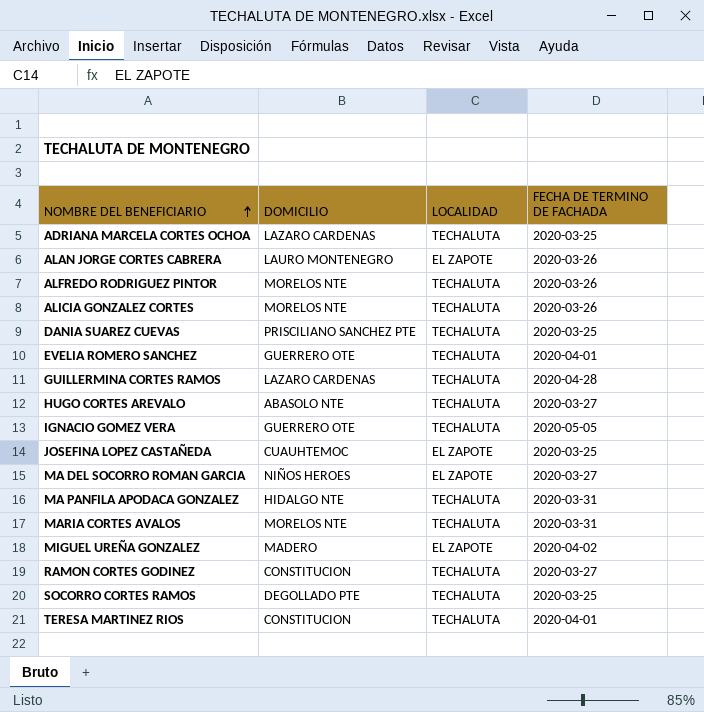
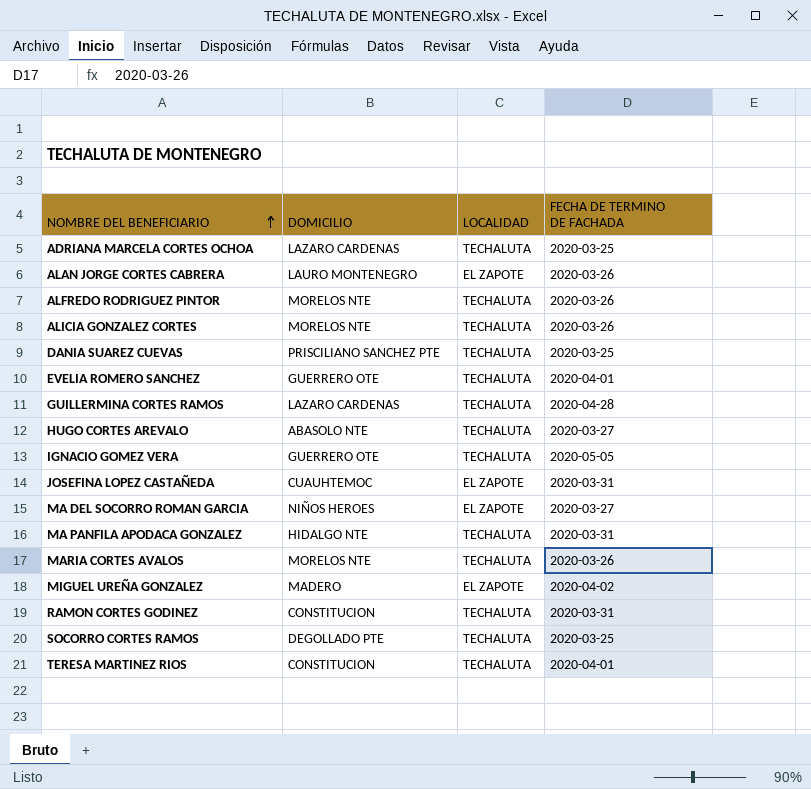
JOSEFINA LOPEZ CASTAÑEDA | FECHA DE TERMINO DE FACHADA: 2020-03-25 -> 2020-03-31
MARIA CORTES AVALOS | FECHA DE TERMINO DE FACHADA: 2020-03-31 -> 2020-03-26
RAMON CORTES GODINEZ | FECHA DE TERMINO DE FACHADA: 2020-03-27 -> 2020-03-31

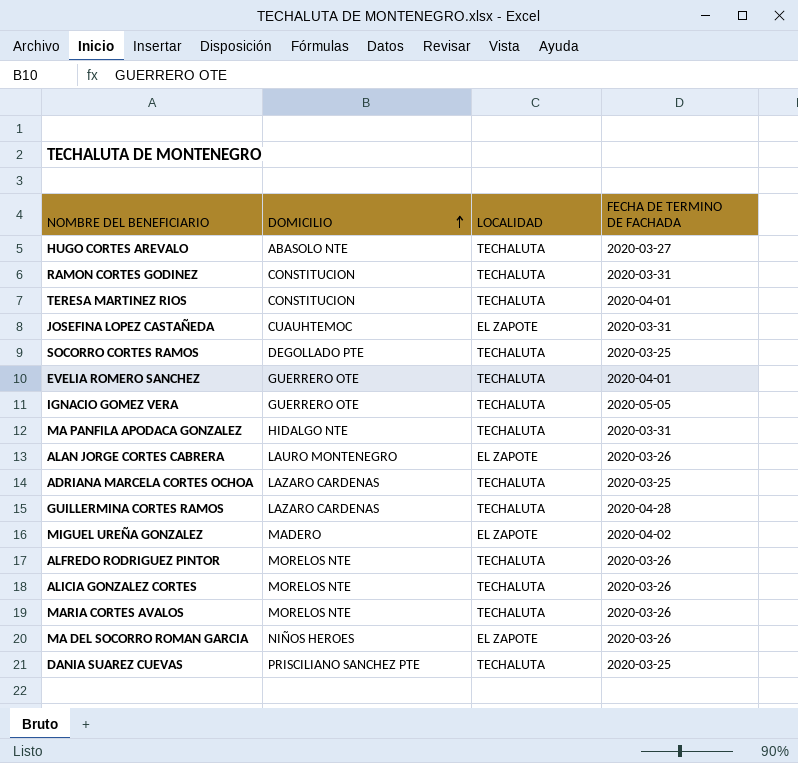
row order: NOMBRE DEL BENEFICIARIO ascending -> DOMICILIO ascending
MA DEL SOCORRO ROMAN GARCIA | FECHA DE TERMINO DE FACHADA: 2020-03-27 -> 2020-03-26

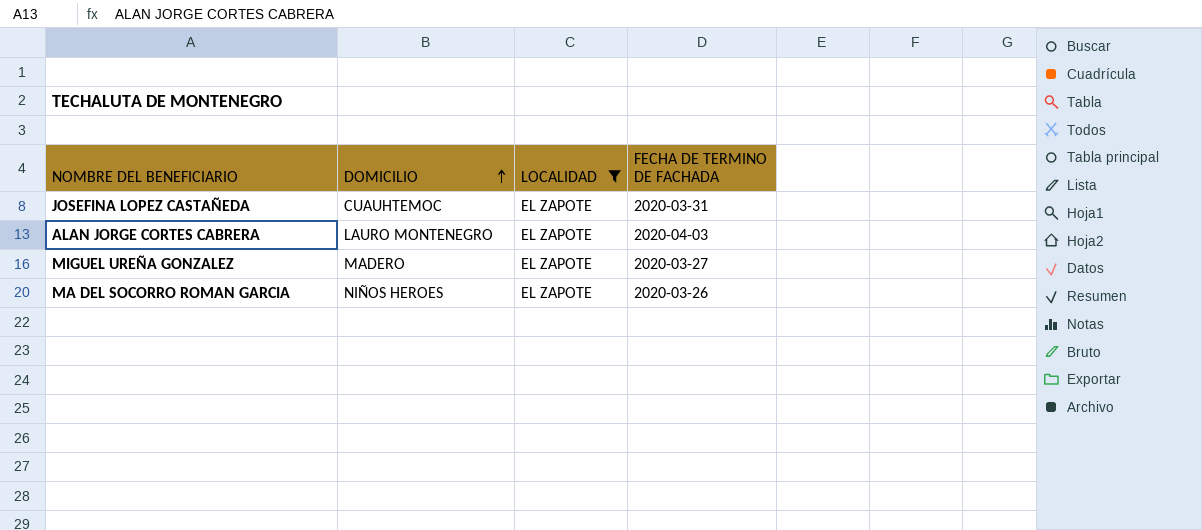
filter: none -> LOCALIDAD = EL ZAPOTE
ALAN JORGE CORTES CABRERA | FECHA DE TERMINO DE FACHADA: 2020-03-26 -> 2020-04-03
MIGUEL UREÑA GONZALEZ | FECHA DE TERMINO DE FACHADA: 2020-04-02 -> 2020-03-27

